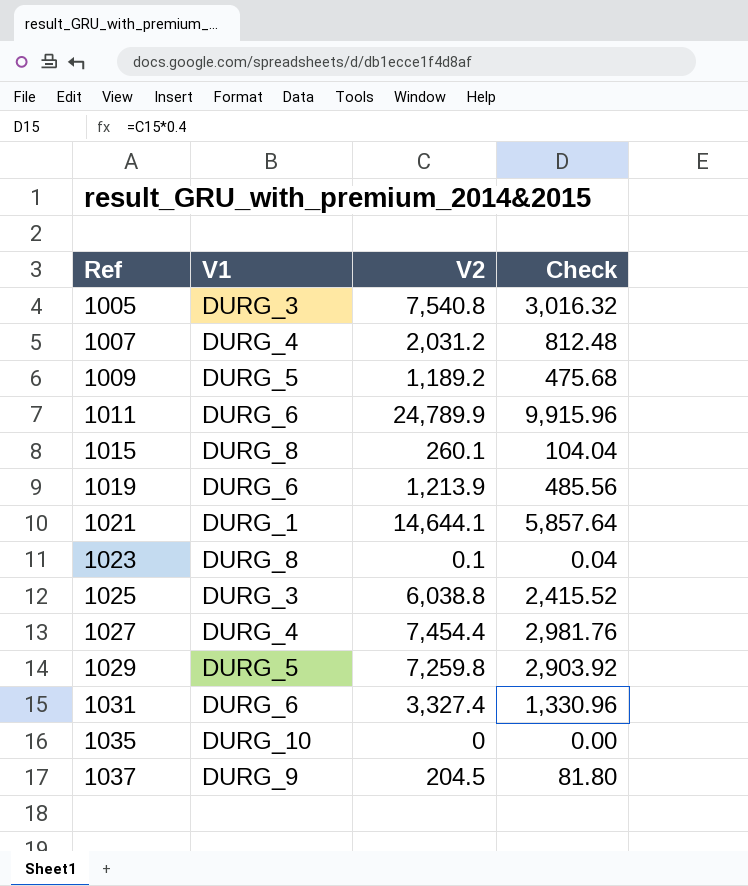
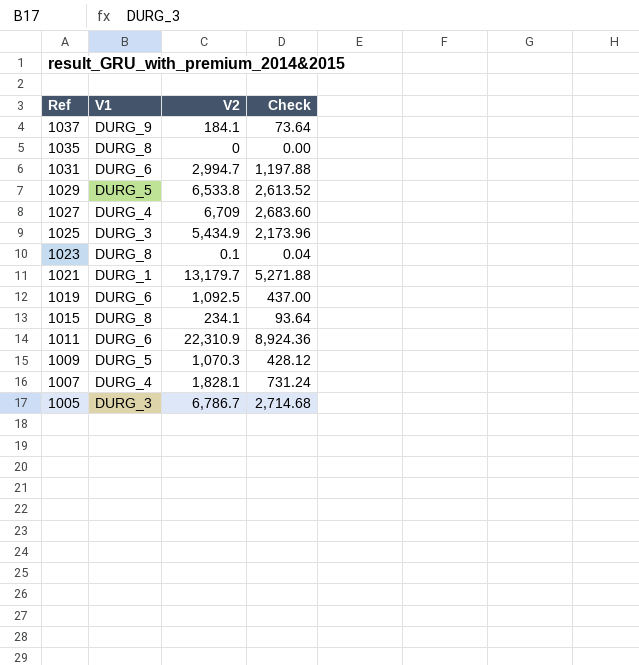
row order: Ref ascending -> Ref descending
1037 | V2: 204.5 -> 184.1
1037 | Check: 81.80 -> 73.64
1035 | V1: DURG_10 -> DURG_8
1031 | V2: 3,327.4 -> 2,994.7
1031 | Check: 1,330.96 -> 1,197.88
1029 | V2: 7,259.8 -> 6,533.8
1029 | Check: 2,903.92 -> 2,613.52
1027 | V2: 7,454.4 -> 6,709
1027 | Check: 2,981.76 -> 2,683.60
1025 | V2: 6,038.8 -> 5,434.9
1025 | Check: 2,415.52 -> 2,173.96
1021 | V2: 14,644.1 -> 13,179.7
1021 | Check: 5,857.64 -> 5,271.88
1019 | V2: 1,213.9 -> 1,092.5
1019 | Check: 485.56 -> 437.00
1015 | V2: 260.1 -> 234.1
1015 | Check: 104.04 -> 93.64
1011 | V2: 24,789.9 -> 22,310.9
1011 | Check: 9,915.96 -> 8,924.36
1009 | V2: 1,189.2 -> 1,070.3
1009 | Check: 475.68 -> 428.12
1007 | V2: 2,031.2 -> 1,828.1
1007 | Check: 812.48 -> 731.24
1005 | V2: 7,540.8 -> 6,786.7
1005 | Check: 3,016.32 -> 2,714.68

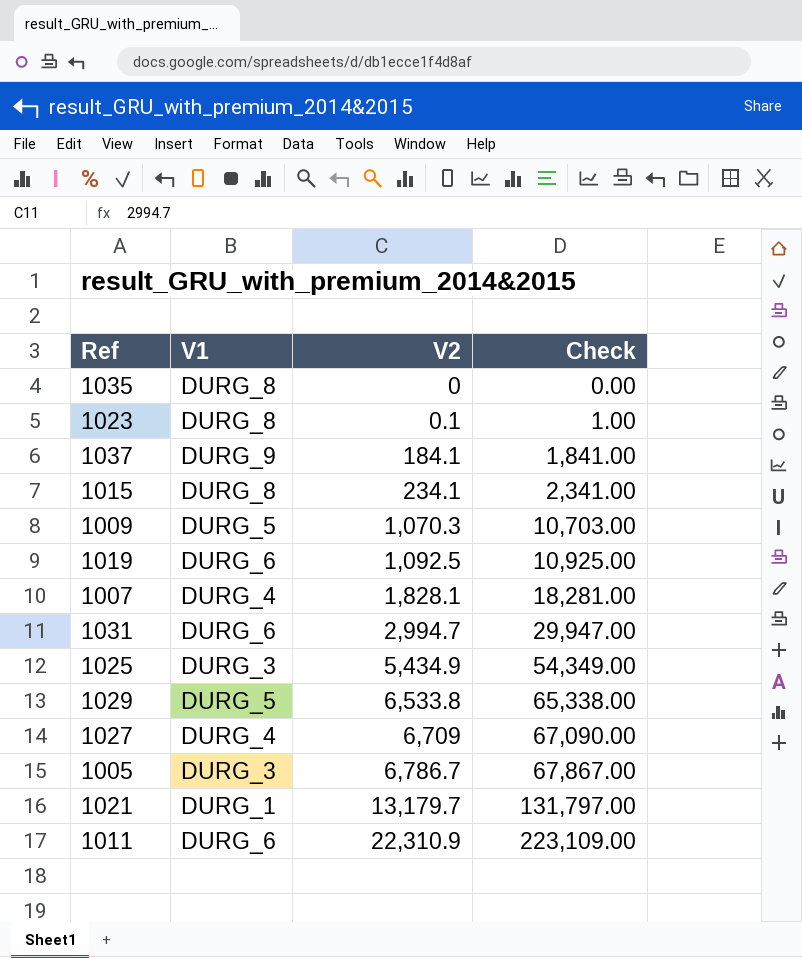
row order: Ref descending -> V2 ascending
column Check | formula: [V2] * 0.4 -> [V2] * 10

